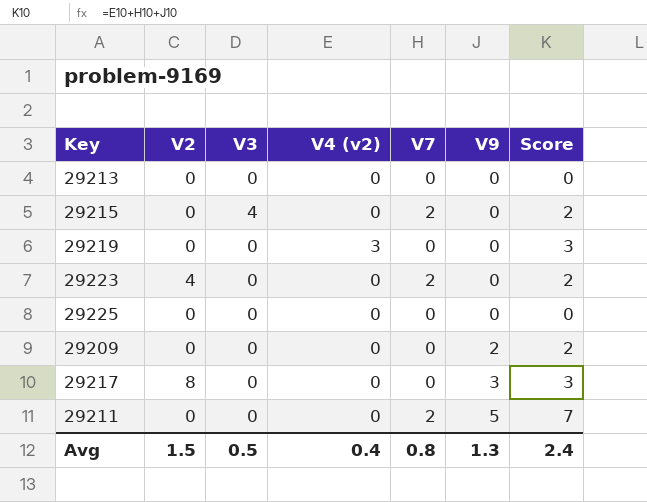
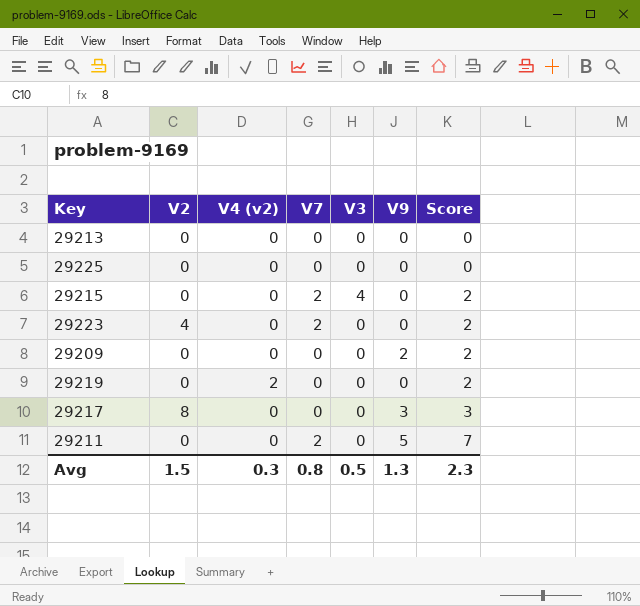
row order: V9 ascending -> Score ascending
column V3 | position: 3 -> 5
29219 | V4 (v2): 3 -> 2
29219 | Score: 3 -> 2
Avg | V4 (v2): 0.4 -> 0.3
Avg | Score: 2.4 -> 2.3

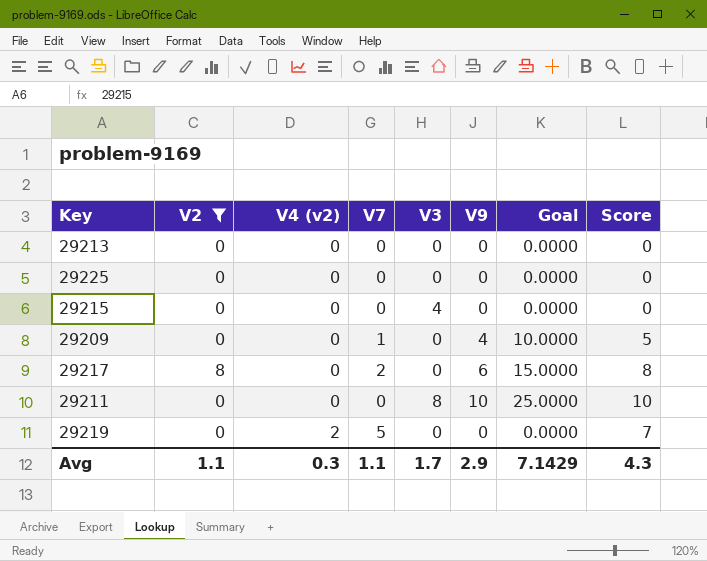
filter: none -> V2 != 4
row order: Score ascending -> V4 (v2) ascending
column Goal | formula: none -> [V9] * 2.5
29215 | V7: 2 -> 0
29215 | Score: 2 -> 0
29209 | V7: 0 -> 1
29209 | V9: 2 -> 4
29209 | Score: 2 -> 5
29217 | V7: 0 -> 2
29217 | V9: 3 -> 6
29217 | Score: 3 -> 8
29211 | V7: 2 -> 0
29211 | V3: 0 -> 8
29211 | V9: 5 -> 10
29211 | Score: 7 -> 10
29219 | V7: 0 -> 5
29219 | Score: 2 -> 7
Avg | V2: 1.5 -> 1.1
Avg | V7: 0.8 -> 1.1
Avg | V3: 0.5 -> 1.7
Avg | V9: 1.3 -> 2.9
Avg | Score: 2.3 -> 4.3

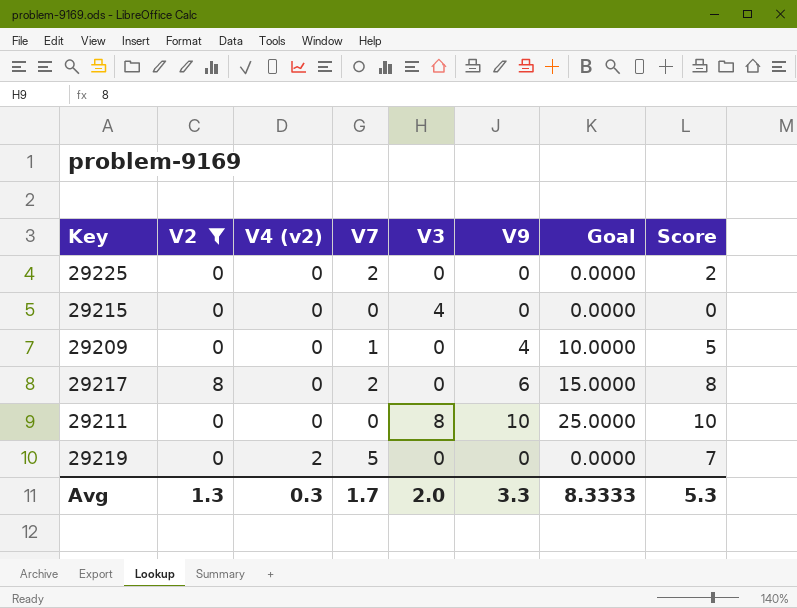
row 29213: 0 | 0 | 0 | 0 | 0 | 0.0000 | 0 -> none
29225 | V7: 0 -> 2
29225 | Score: 0 -> 2
Avg | V2: 1.1 -> 1.3
Avg | V7: 1.1 -> 1.7
Avg | V3: 1.7 -> 2.0
Avg | V9: 2.9 -> 3.3
Avg | Goal: 7.1429 -> 8.3333
Avg | Score: 4.3 -> 5.3

